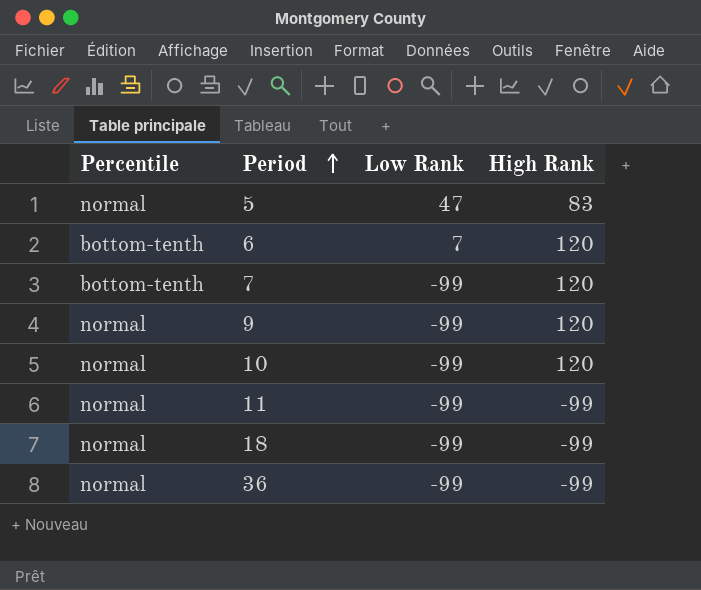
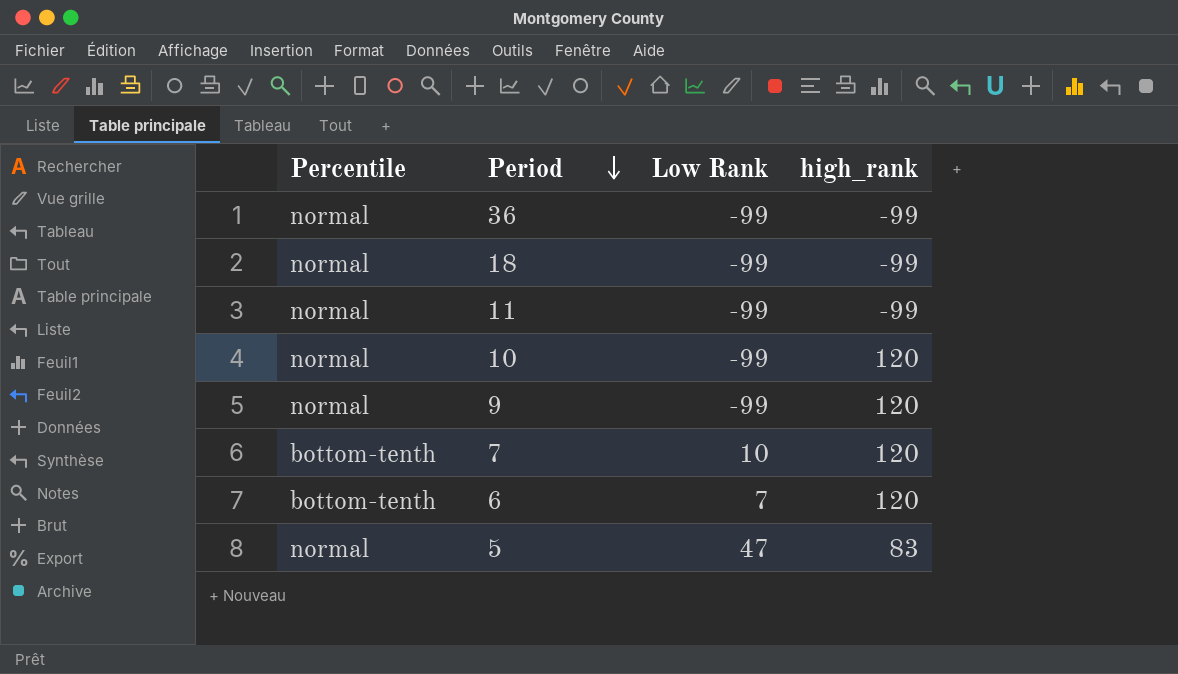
row order: Period ascending -> Period descending
column name: High Rank -> high_rank
7 | Low Rank: -99 -> 10

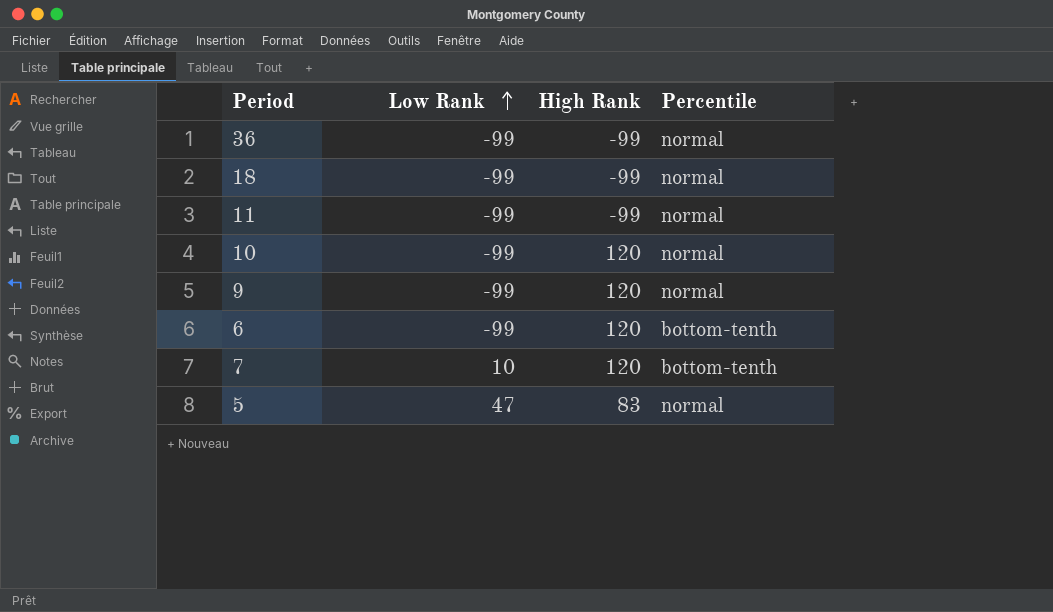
row order: Period descending -> Low Rank ascending
column name: high_rank -> High Rank
column Percentile | position: 1 -> 4
6 | Low Rank: 7 -> -99

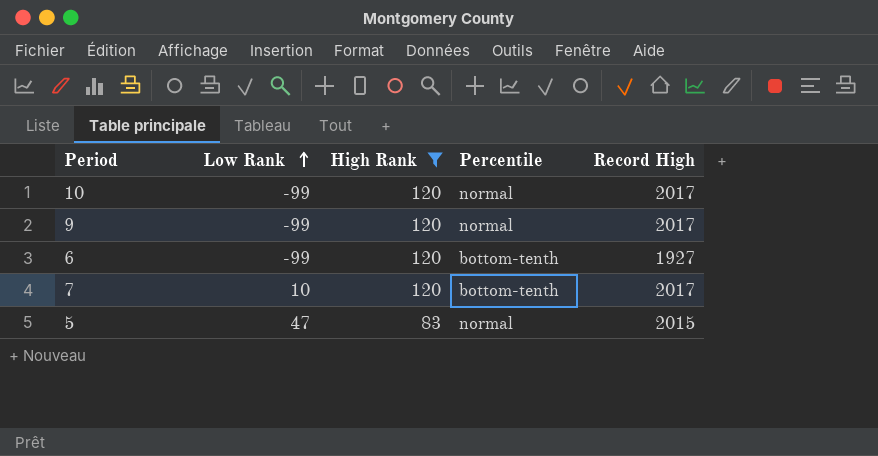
filter: none -> High Rank != -99
column Record High | position: none -> 5

